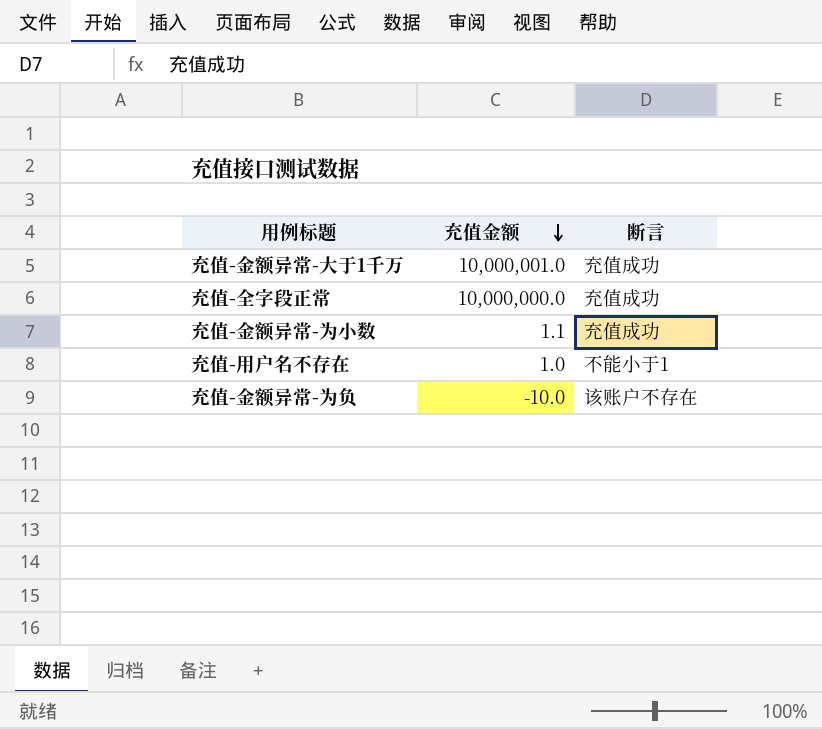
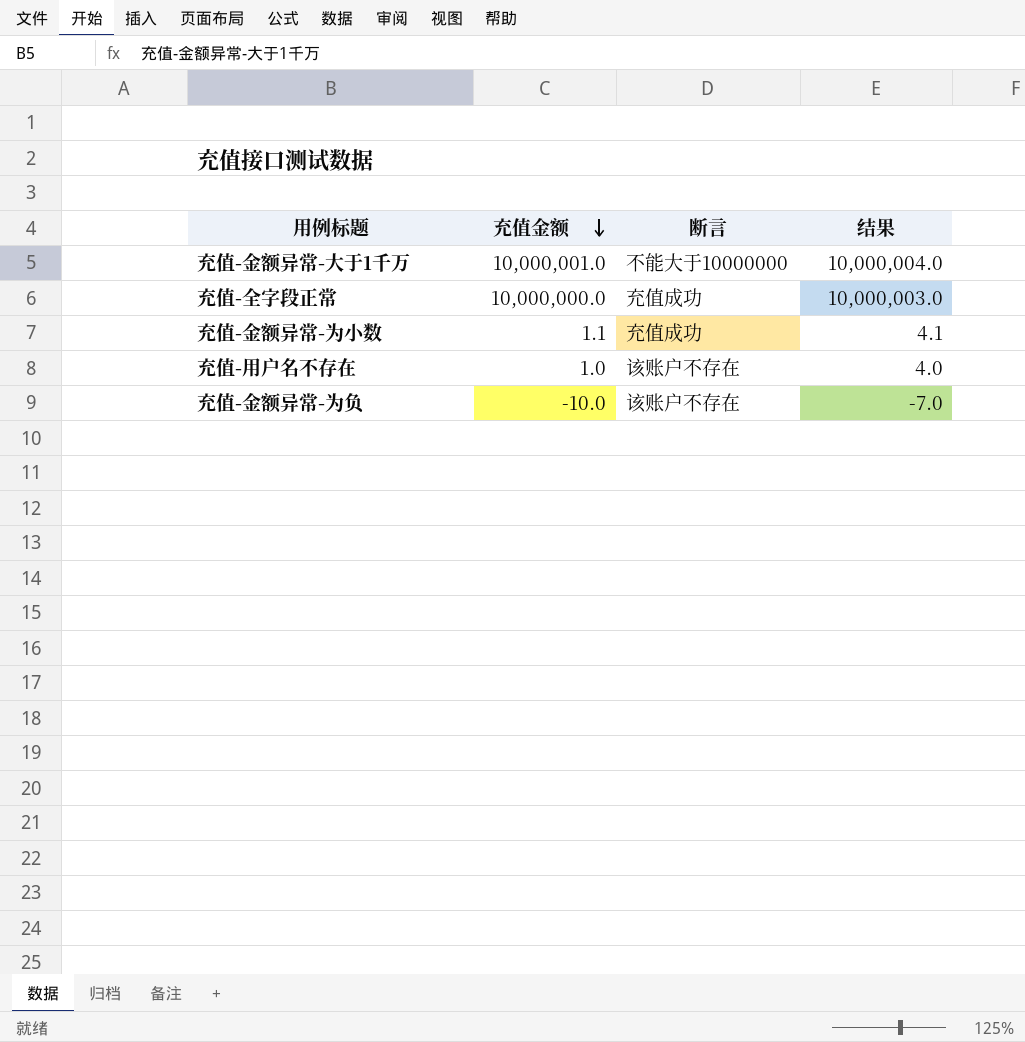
column 结果 | formula: none -> [充值金额] + 3
充值-金额异常-大于1千万 | 断言: 充值成功 -> 不能大于10000000
充值-用户名不存在 | 断言: 不能小于1 -> 该账户不存在

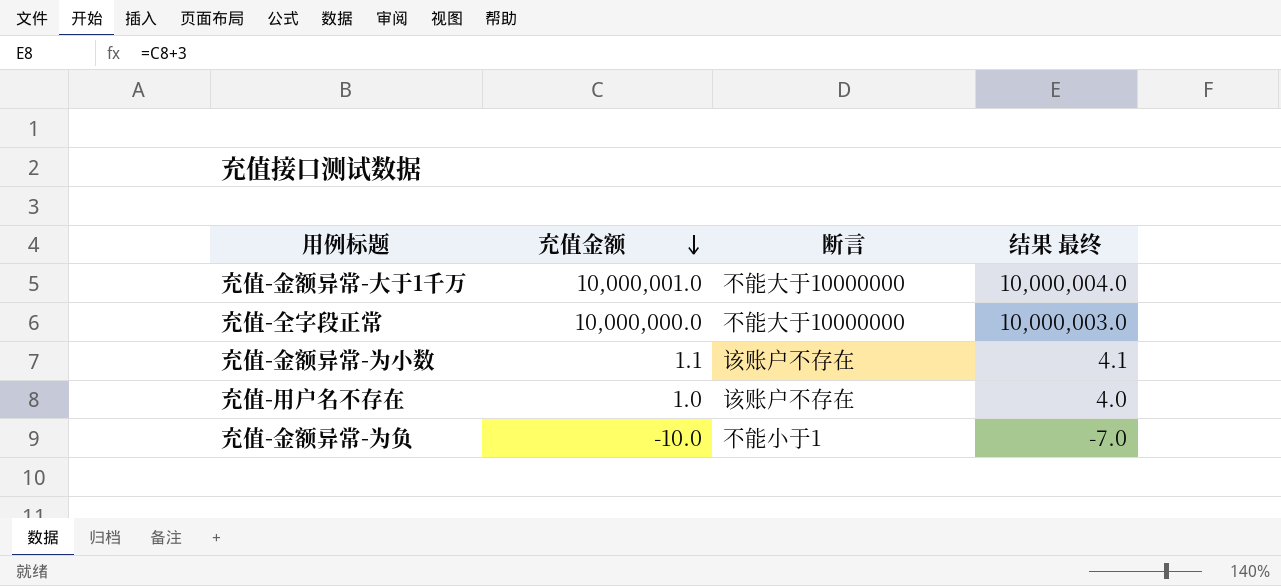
column name: 结果 -> 结果 最终
充值-全字段正常 | 断言: 充值成功 -> 不能大于10000000
充值-金额异常-为小数 | 断言: 充值成功 -> 该账户不存在
充值-金额异常-为负 | 断言: 该账户不存在 -> 不能小于1

